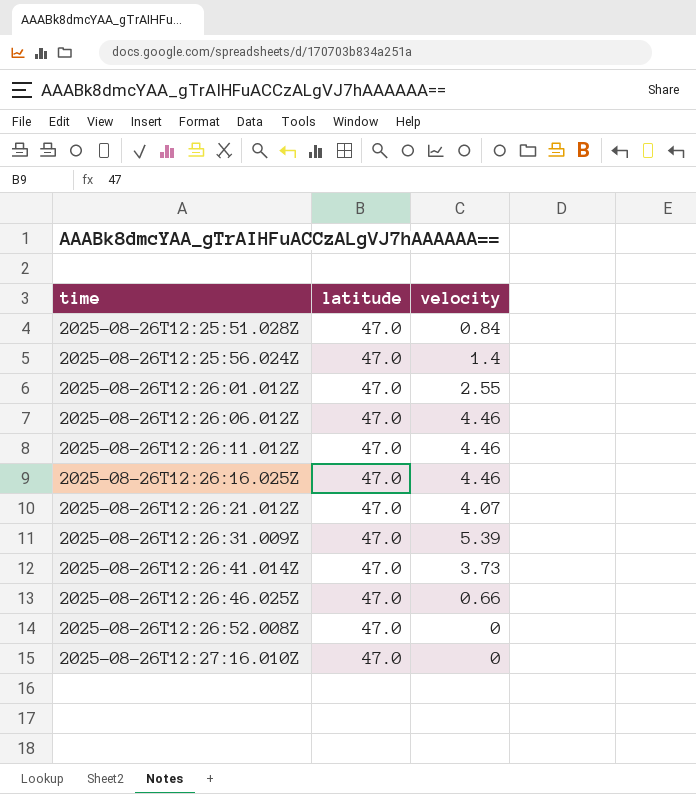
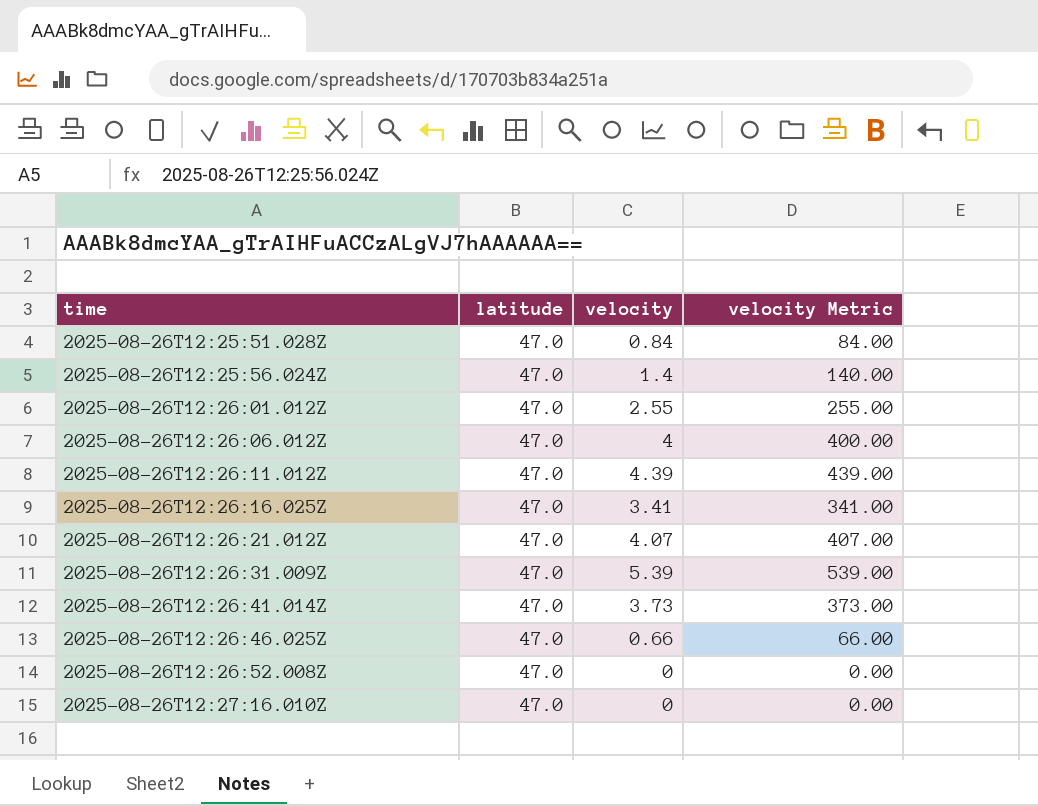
column velocity Metric | formula: none -> [velocity] * 100
2025-08-26T12:26:06.012Z | velocity: 4.46 -> 4
2025-08-26T12:26:11.012Z | velocity: 4.46 -> 4.39
2025-08-26T12:26:16.025Z | velocity: 4.46 -> 3.41

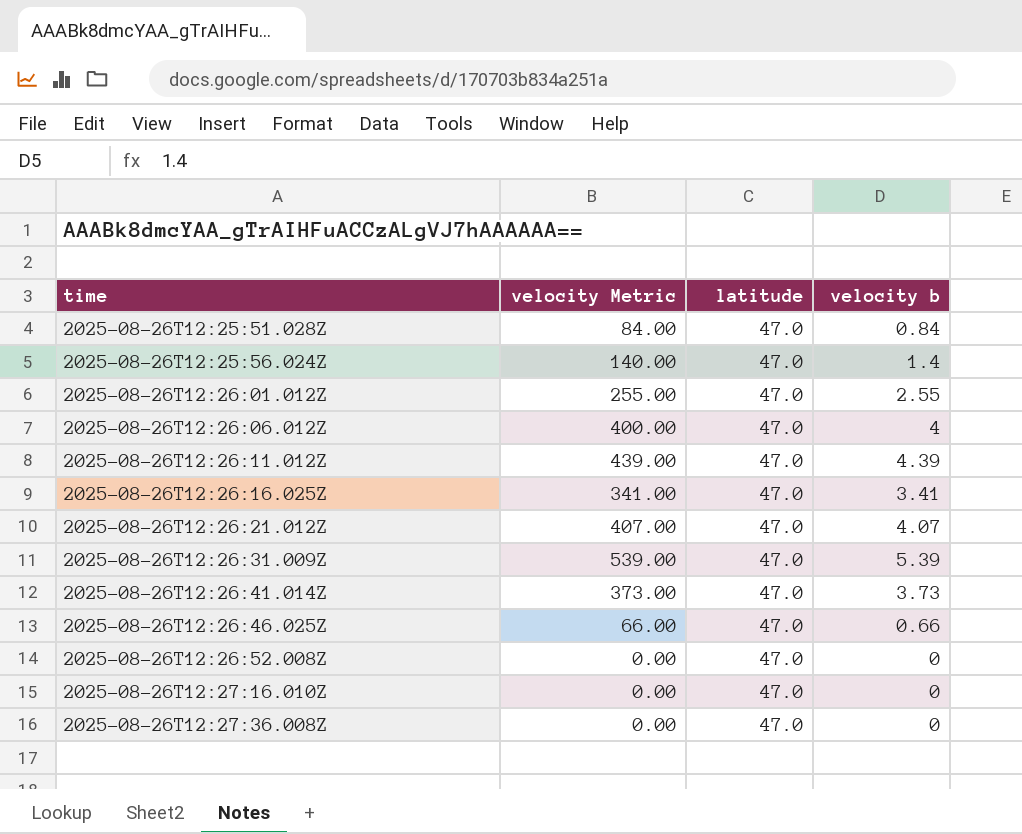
column velocity Metric | position: 4 -> 2
column name: velocity -> velocity b
row 2025-08-26T12:27:36.008Z: none -> 0.00 | 47.0 | 0

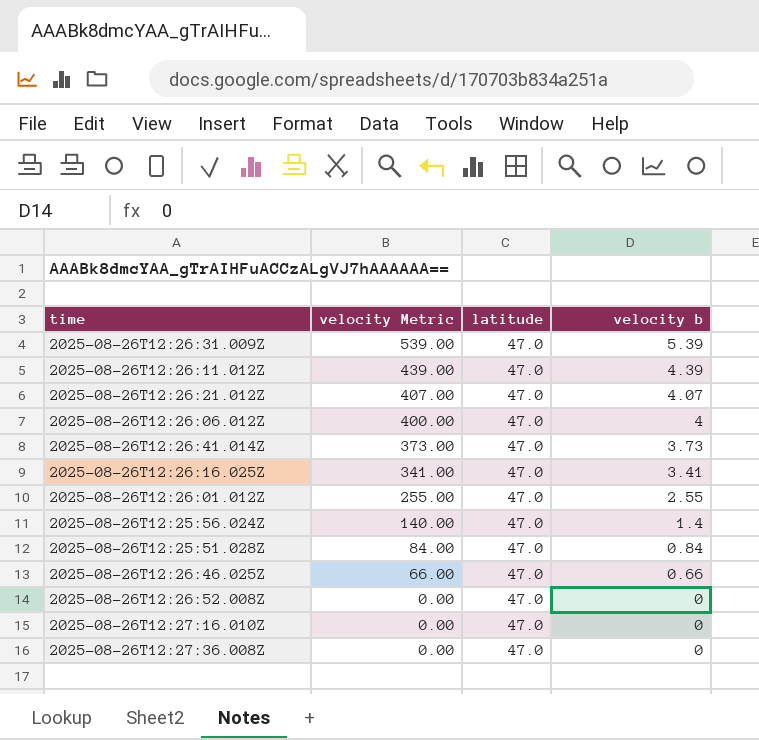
row order: time ascending -> velocity Metric descending

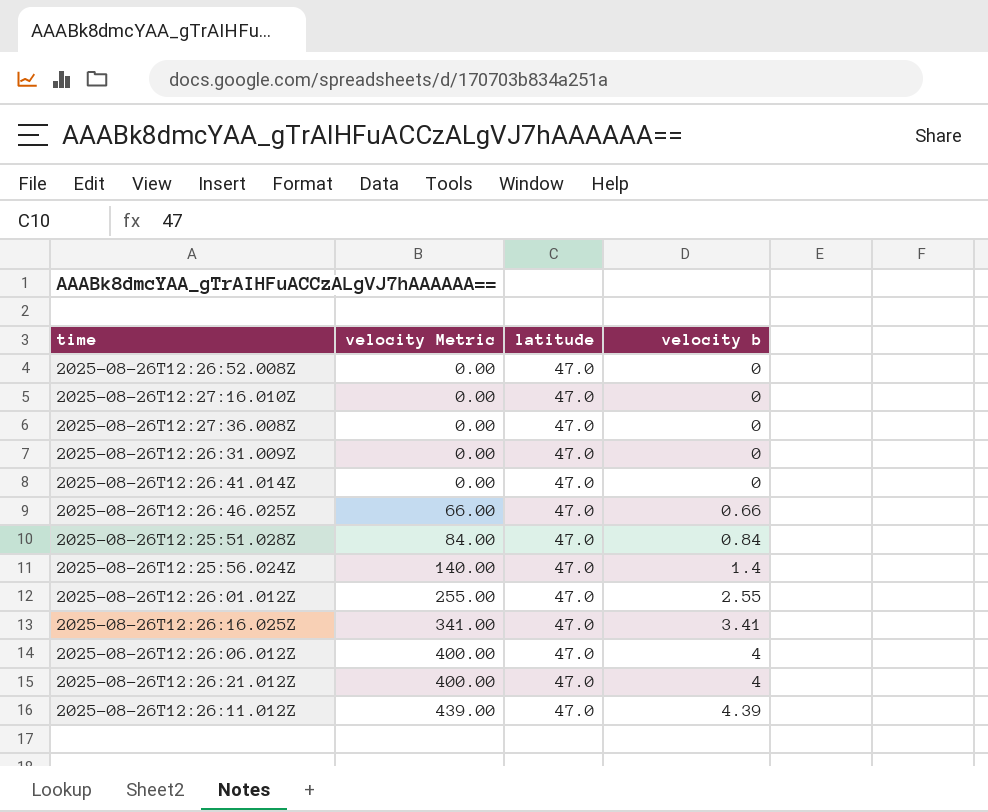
row order: velocity Metric descending -> velocity Metric ascending
2025-08-26T12:26:31.009Z | velocity Metric: 539.00 -> 0.00
2025-08-26T12:26:31.009Z | velocity b: 5.39 -> 0
2025-08-26T12:26:41.014Z | velocity Metric: 373.00 -> 0.00
2025-08-26T12:26:41.014Z | velocity b: 3.73 -> 0
2025-08-26T12:26:21.012Z | velocity Metric: 407.00 -> 400.00
2025-08-26T12:26:21.012Z | velocity b: 4.07 -> 4

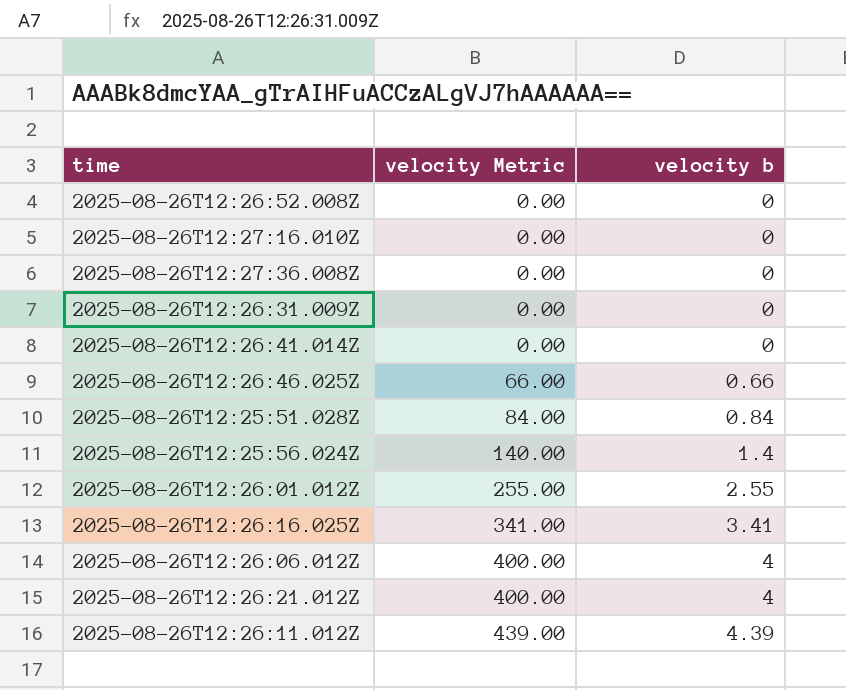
column latitude | position: 3 -> none

